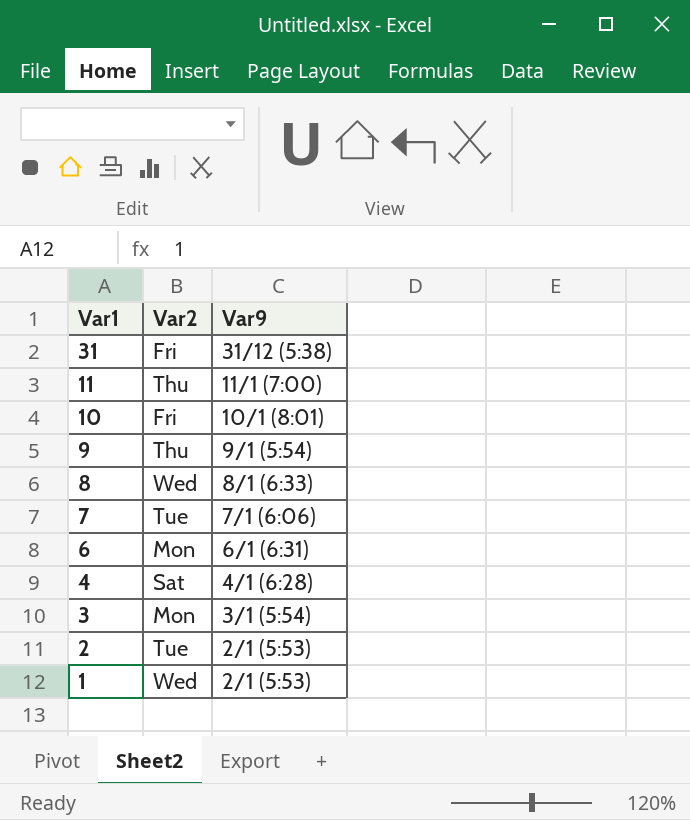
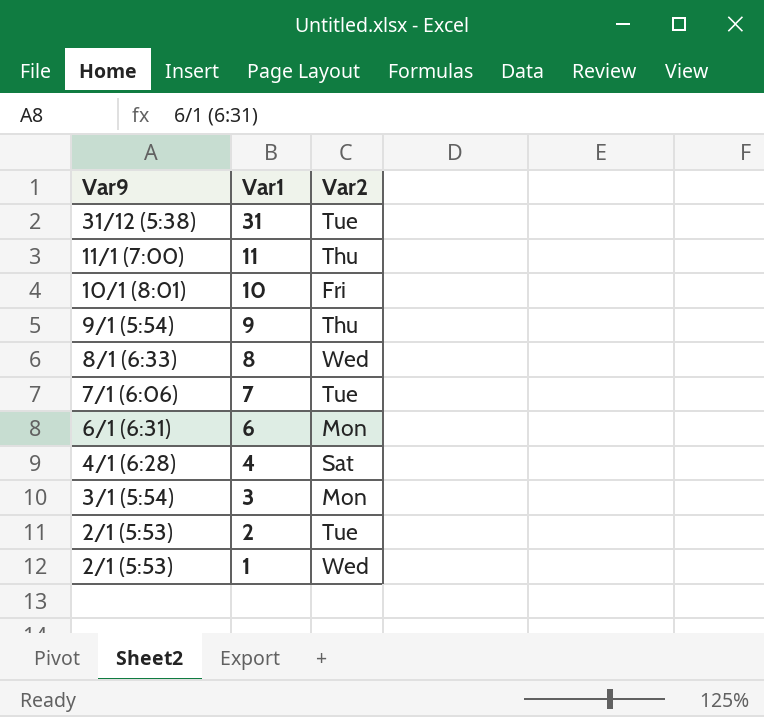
column Var9 | position: 3 -> 1
31 | Var2: Fri -> Tue

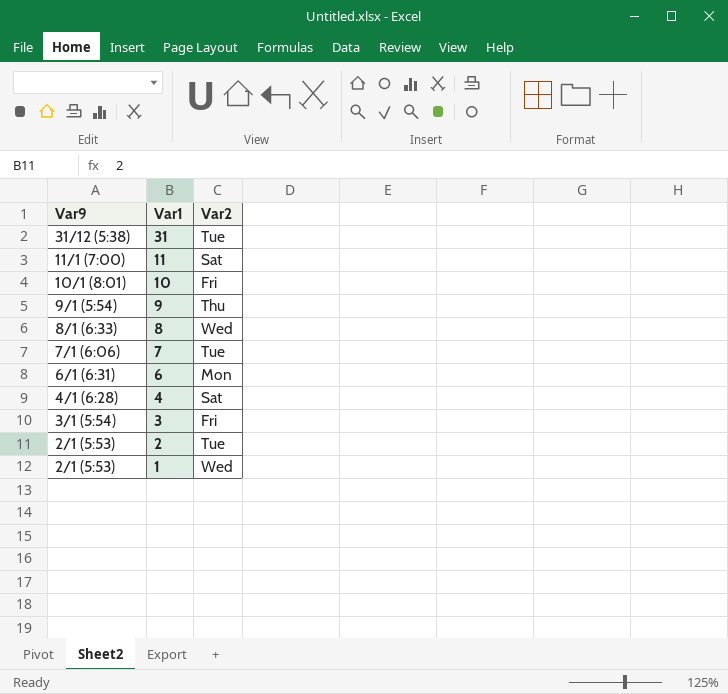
11 | Var2: Thu -> Sat
3 | Var2: Mon -> Fri

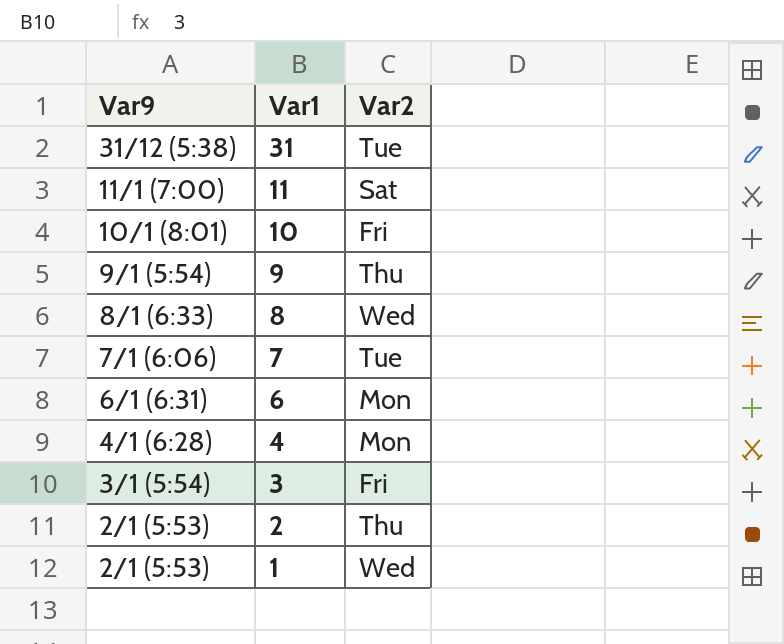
4 | Var2: Sat -> Mon
2 | Var2: Tue -> Thu

